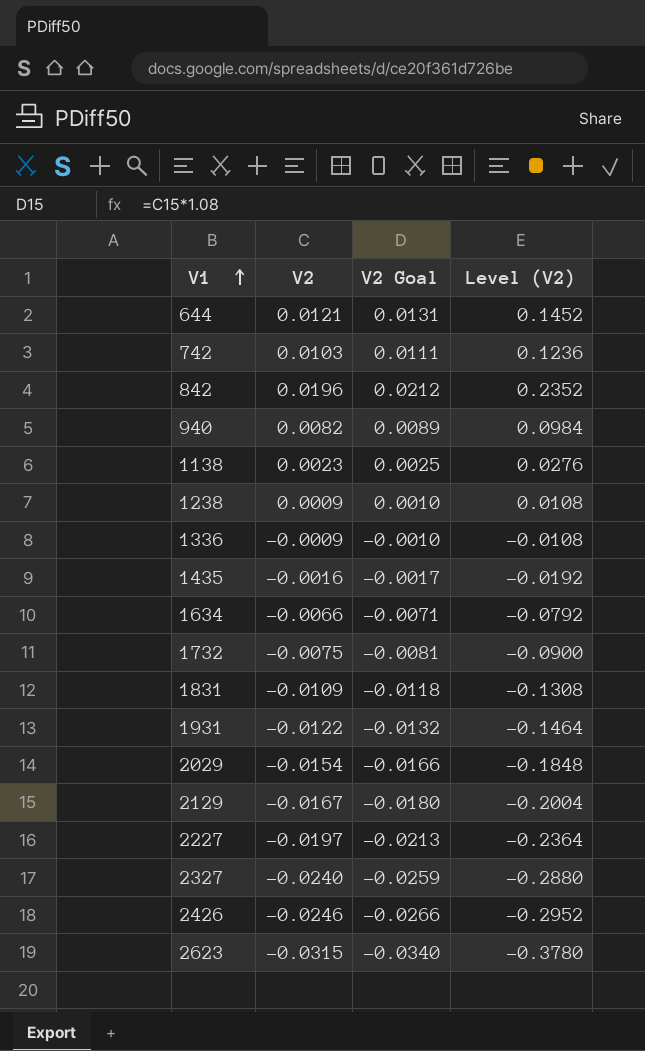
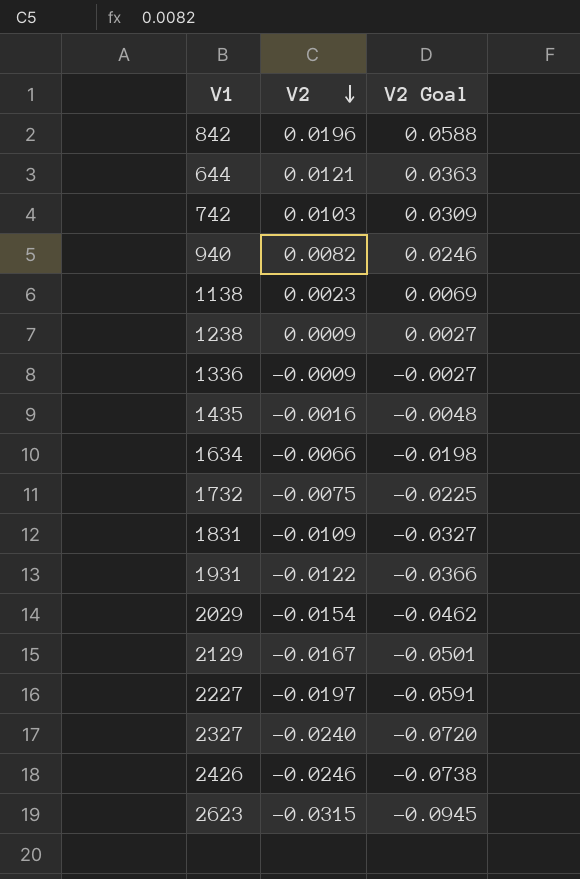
row order: V1 ascending -> V2 descending
column Level (V2) | formula: [V2] * 12 -> none
column V2 Goal | formula: [V2] * 1.08 -> [V2] * 3

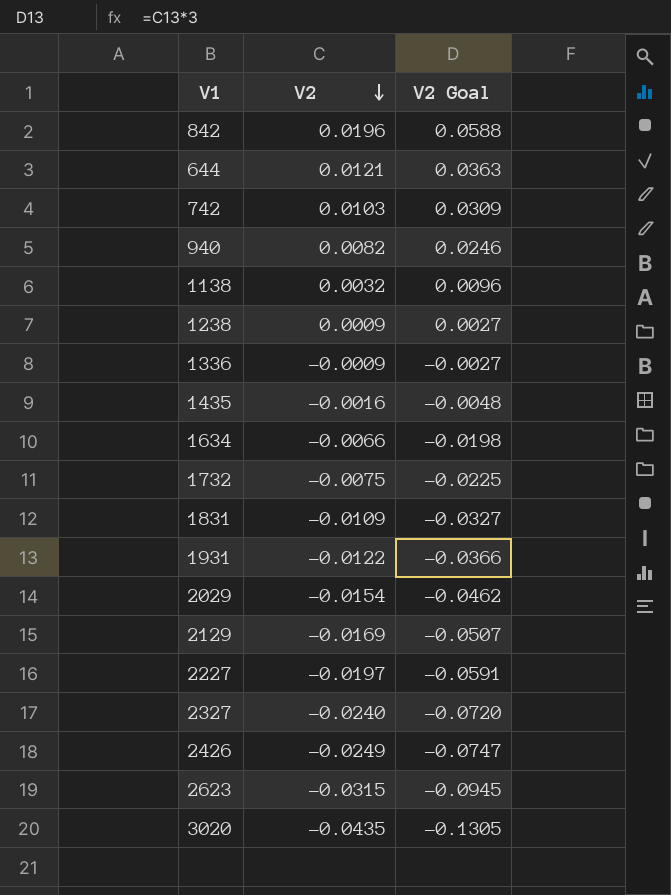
1138 | V2: 0.0023 -> 0.0032
1138 | V2 Goal: 0.0069 -> 0.0096
2129 | V2: -0.0167 -> -0.0169
2129 | V2 Goal: -0.0501 -> -0.0507
2426 | V2: -0.0246 -> -0.0249
2426 | V2 Goal: -0.0738 -> -0.0747
row 3020: none -> -0.0435 | -0.1305

